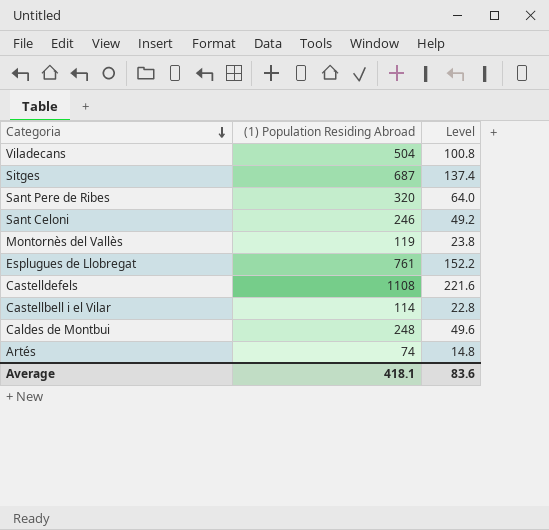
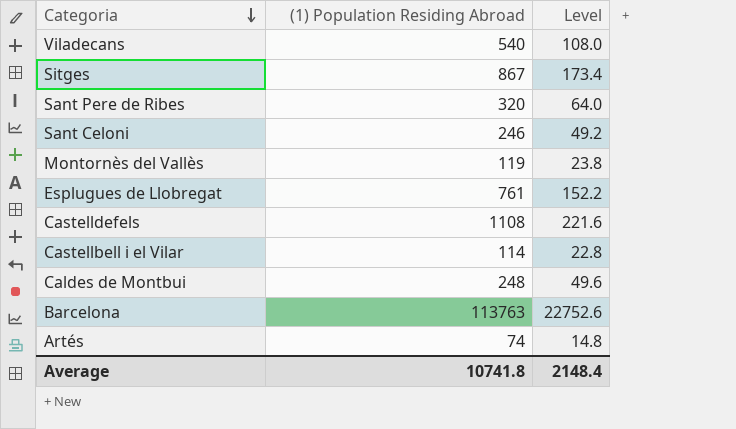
Viladecans | (1) Population Residing Abroad: 504 -> 540
Viladecans | Level: 100.8 -> 108.0
Sitges | (1) Population Residing Abroad: 687 -> 867
Sitges | Level: 137.4 -> 173.4
row Barcelona: none -> 113763 | 22752.6
Average | (1) Population Residing Abroad: 418.1 -> 10741.8
Average | Level: 83.6 -> 2148.4

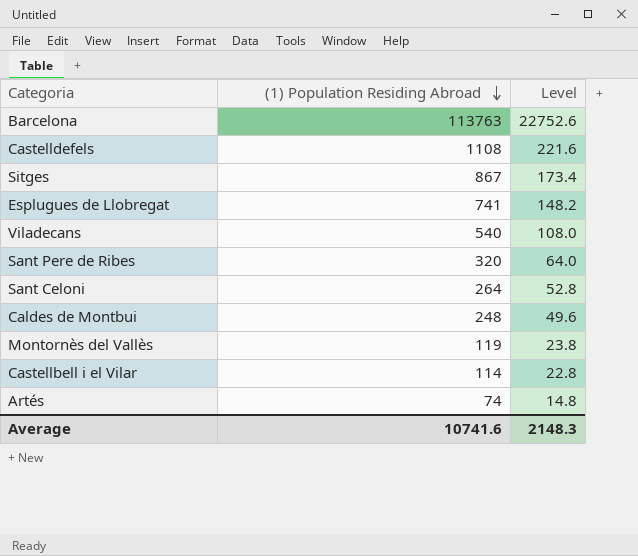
row order: Categoria descending -> (1) Population Residing Abroad descending
Esplugues de Llobregat | (1) Population Residing Abroad: 761 -> 741
Esplugues de Llobregat | Level: 152.2 -> 148.2
Sant Celoni | (1) Population Residing Abroad: 246 -> 264
Sant Celoni | Level: 49.2 -> 52.8
Average | (1) Population Residing Abroad: 10741.8 -> 10741.6
Average | Level: 2148.4 -> 2148.3

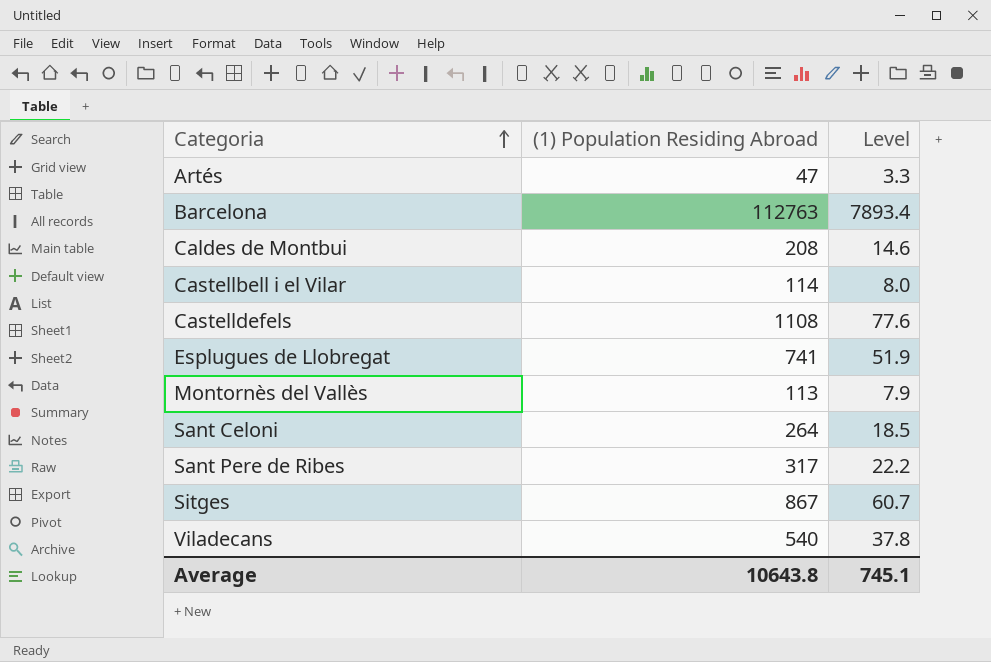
row order: (1) Population Residing Abroad descending -> Categoria ascending
column Level | formula: [(1) Population Residing Abroad] * 0.2 -> [(1) Population Residing Abroad] * 0.07
Artés | (1) Population Residing Abroad: 74 -> 47
Barcelona | (1) Population Residing Abroad: 113763 -> 112763
Caldes de Montbui | (1) Population Residing Abroad: 248 -> 208
Montornès del Vallès | (1) Population Residing Abroad: 119 -> 113
Sant Pere de Ribes | (1) Population Residing Abroad: 320 -> 317
Average | (1) Population Residing Abroad: 10741.6 -> 10643.8
Average | Level: 2148.3 -> 745.1

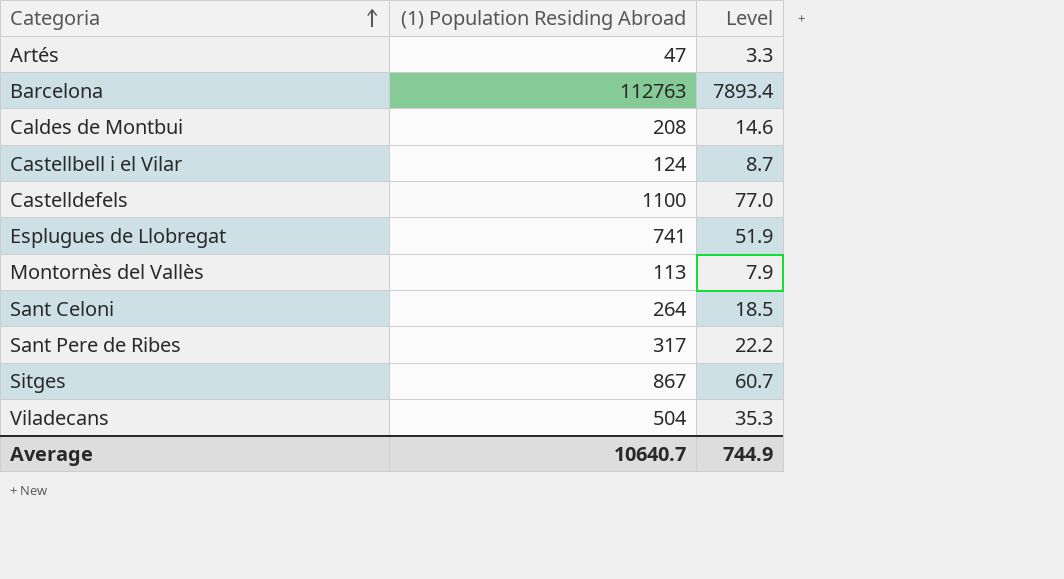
Castellbell i el Vilar | (1) Population Residing Abroad: 114 -> 124
Castellbell i el Vilar | Level: 8.0 -> 8.7
Castelldefels | (1) Population Residing Abroad: 1108 -> 1100
Castelldefels | Level: 77.6 -> 77.0
Viladecans | (1) Population Residing Abroad: 540 -> 504
Viladecans | Level: 37.8 -> 35.3
Average | (1) Population Residing Abroad: 10643.8 -> 10640.7
Average | Level: 745.1 -> 744.9

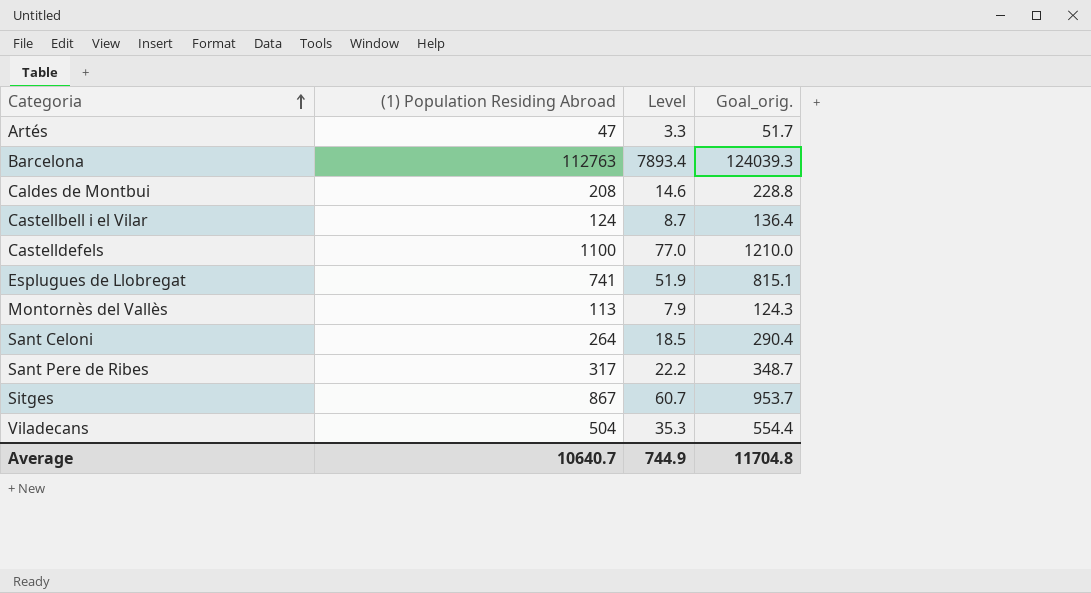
column Goal_orig. | formula: none -> [(1) Population Residing Abroad] * 1.1

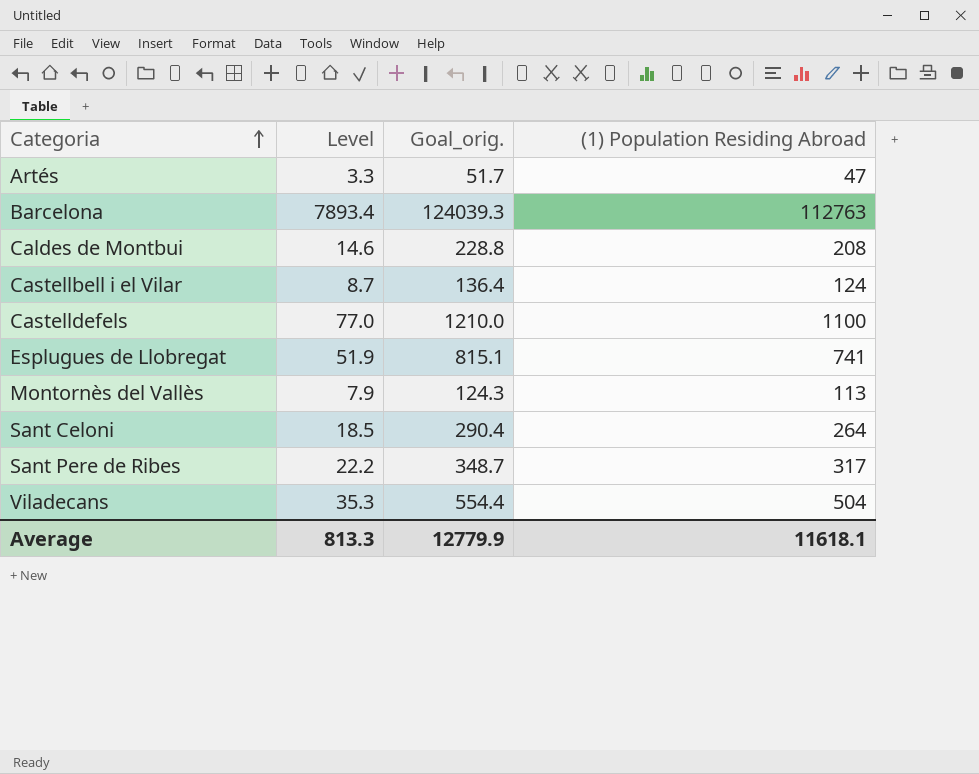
column (1) Population Residing Abroad | position: 2 -> 4
row Sitges: 867 | 60.7 | 953.7 -> none
Average | Level: 744.9 -> 813.3
Average | Goal_orig.: 11704.8 -> 12779.9
Average | (1) Population Residing Abroad: 10640.7 -> 11618.1

